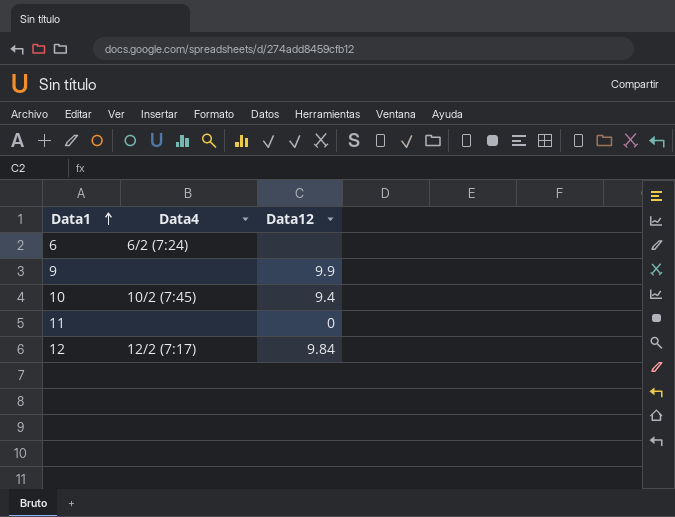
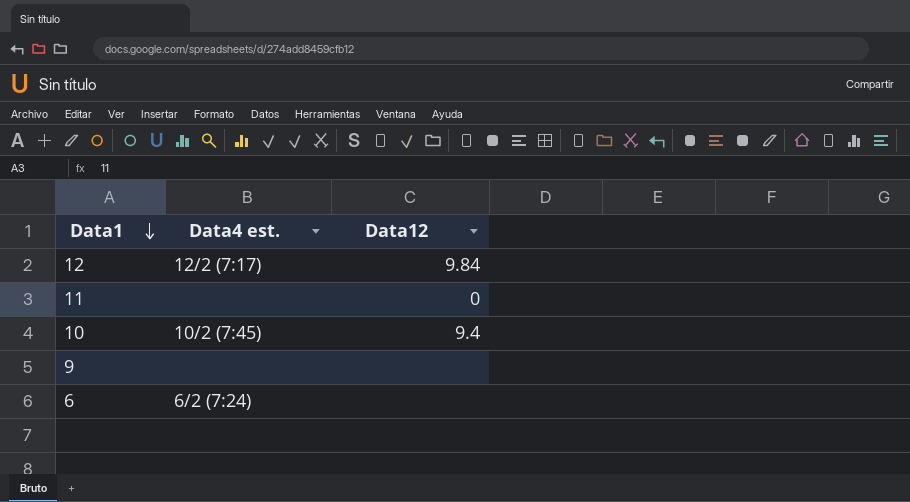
row order: Data1 ascending -> Data1 descending
column name: Data4 -> Data4 est.
9 | Data12: 9.9 -> none

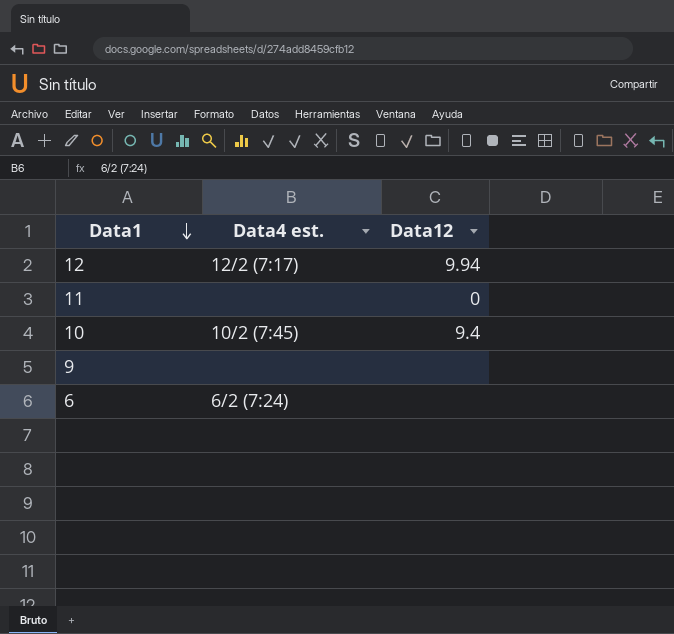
12 | Data12: 9.84 -> 9.94

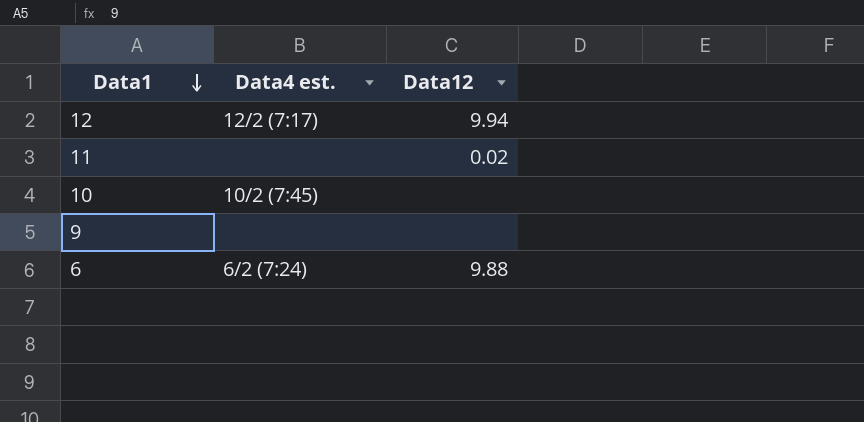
11 | Data12: 0 -> 0.02
10 | Data12: 9.4 -> none
6 | Data12: none -> 9.88

